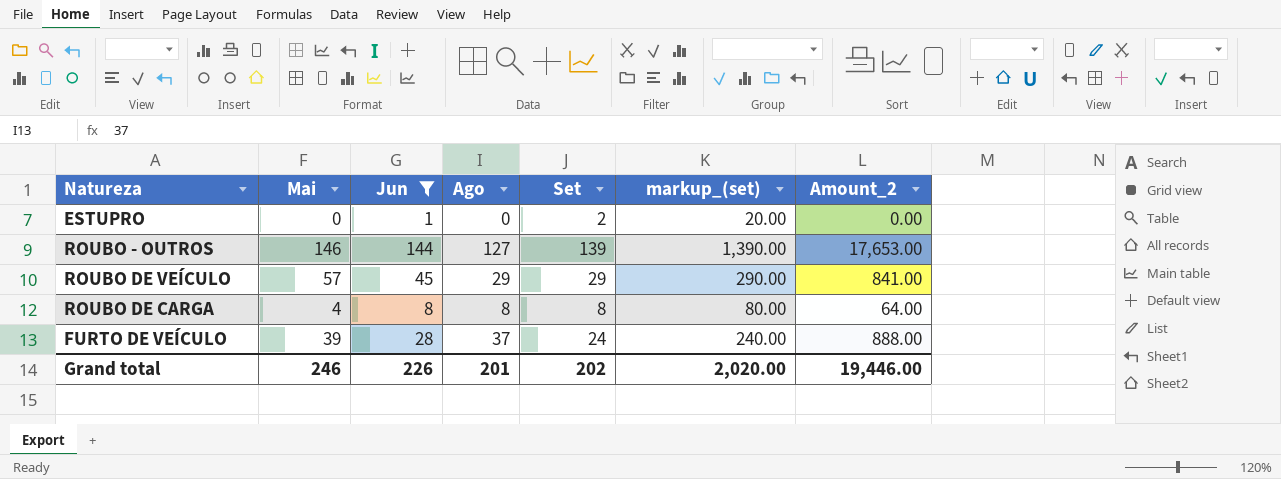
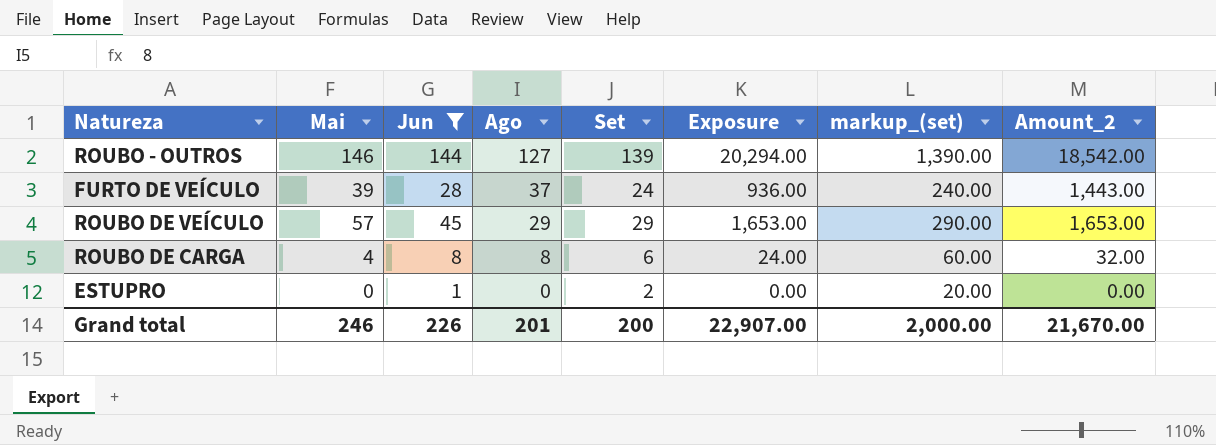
row order: none -> Ago descending
column Exposure | formula: none -> [Mai] * [Set]
column Amount_2 | formula: [Ago] * [Set] -> [Mai] * [Ago]
ROUBO DE CARGA | Set: 8 -> 6
ROUBO DE CARGA | markup_(set): 80.00 -> 60.00
Grand total | Set: 202 -> 200
Grand total | markup_(set): 2,020.00 -> 2,000.00
Grand total | Amount_2: 19,446.00 -> 21,670.00

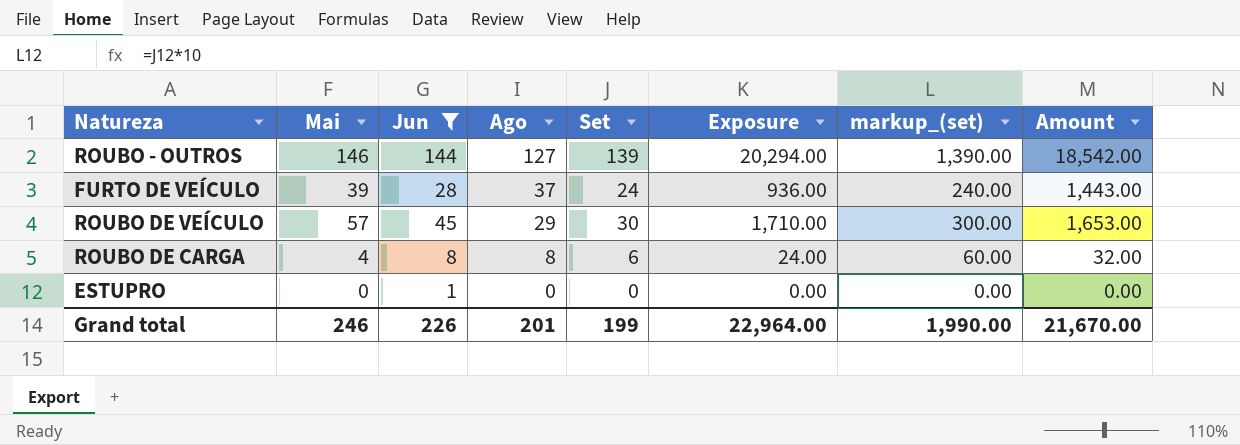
column name: Amount_2 -> Amount
ROUBO DE VEÍCULO | Set: 29 -> 30
ROUBO DE VEÍCULO | Exposure: 1,653.00 -> 1,710.00
ROUBO DE VEÍCULO | markup_(set): 290.00 -> 300.00
ESTUPRO | Set: 2 -> 0
ESTUPRO | markup_(set): 20.00 -> 0.00
Grand total | Set: 200 -> 199
Grand total | Exposure: 22,907.00 -> 22,964.00
Grand total | markup_(set): 2,000.00 -> 1,990.00

